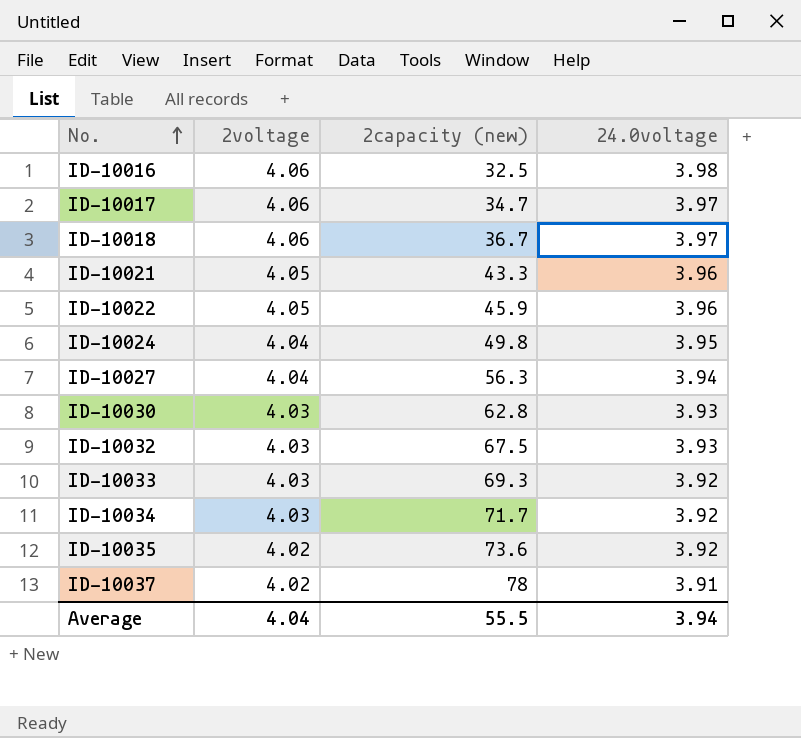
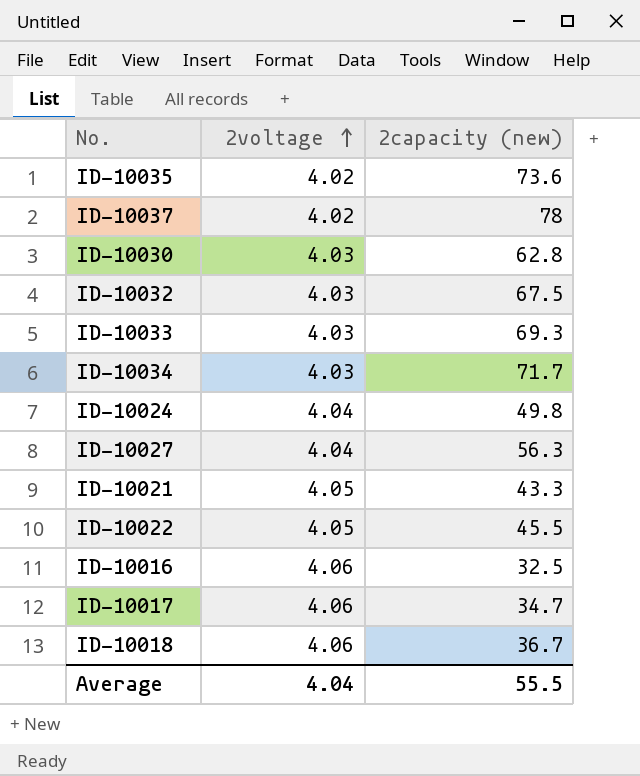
row order: No. ascending -> 2voltage ascending
column 24.0voltage | position: 4 -> none
ID-10022 | 2capacity (new): 45.9 -> 45.5

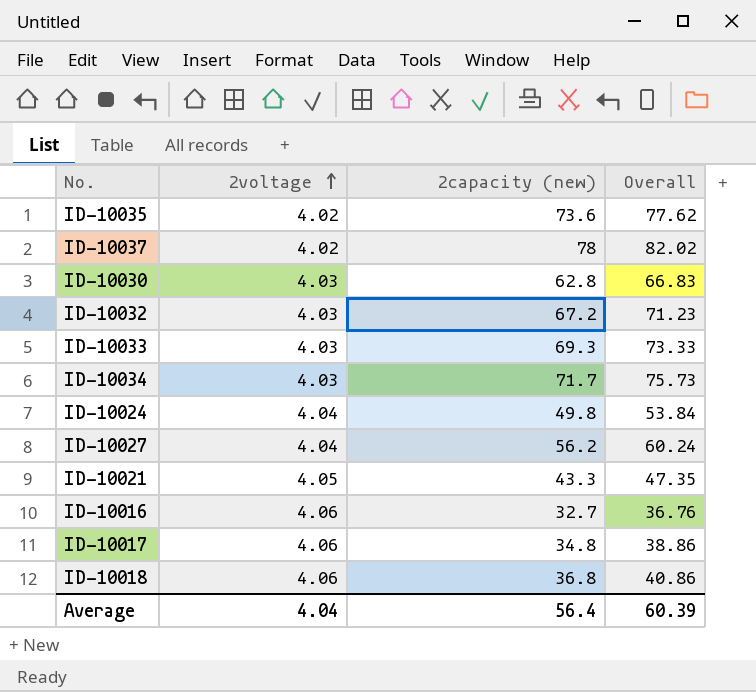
column Overall | formula: none -> [2voltage] + [2capacity (new)]
row ID-10022: 4.05 | 45.5 -> none
ID-10032 | 2capacity (new): 67.5 -> 67.2
ID-10027 | 2capacity (new): 56.3 -> 56.2
ID-10016 | 2capacity (new): 32.5 -> 32.7
ID-10017 | 2capacity (new): 34.7 -> 34.8
ID-10018 | 2capacity (new): 36.7 -> 36.8
Average | 2capacity (new): 55.5 -> 56.4

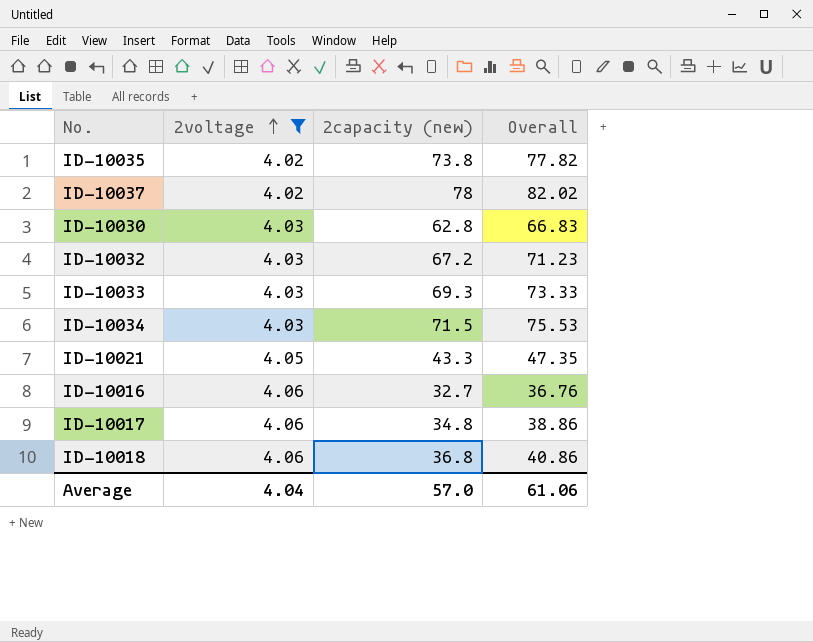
filter: none -> 2voltage != 4.04
ID-10035 | 2capacity (new): 73.6 -> 73.8
ID-10035 | Overall: 77.62 -> 77.82
ID-10034 | 2capacity (new): 71.7 -> 71.5
ID-10034 | Overall: 75.73 -> 75.53
Average | 2capacity (new): 56.4 -> 57.0
Average | Overall: 60.39 -> 61.06

